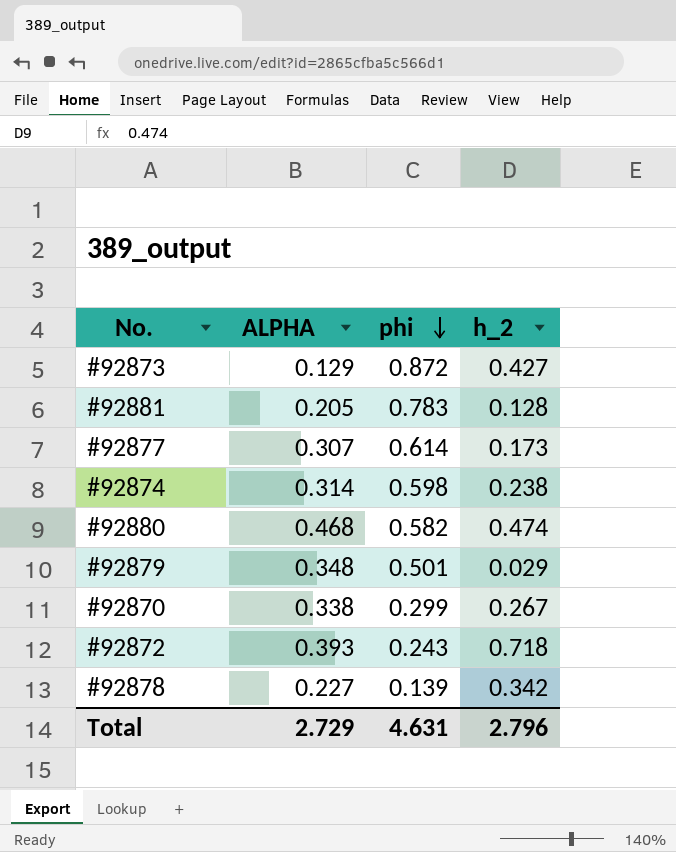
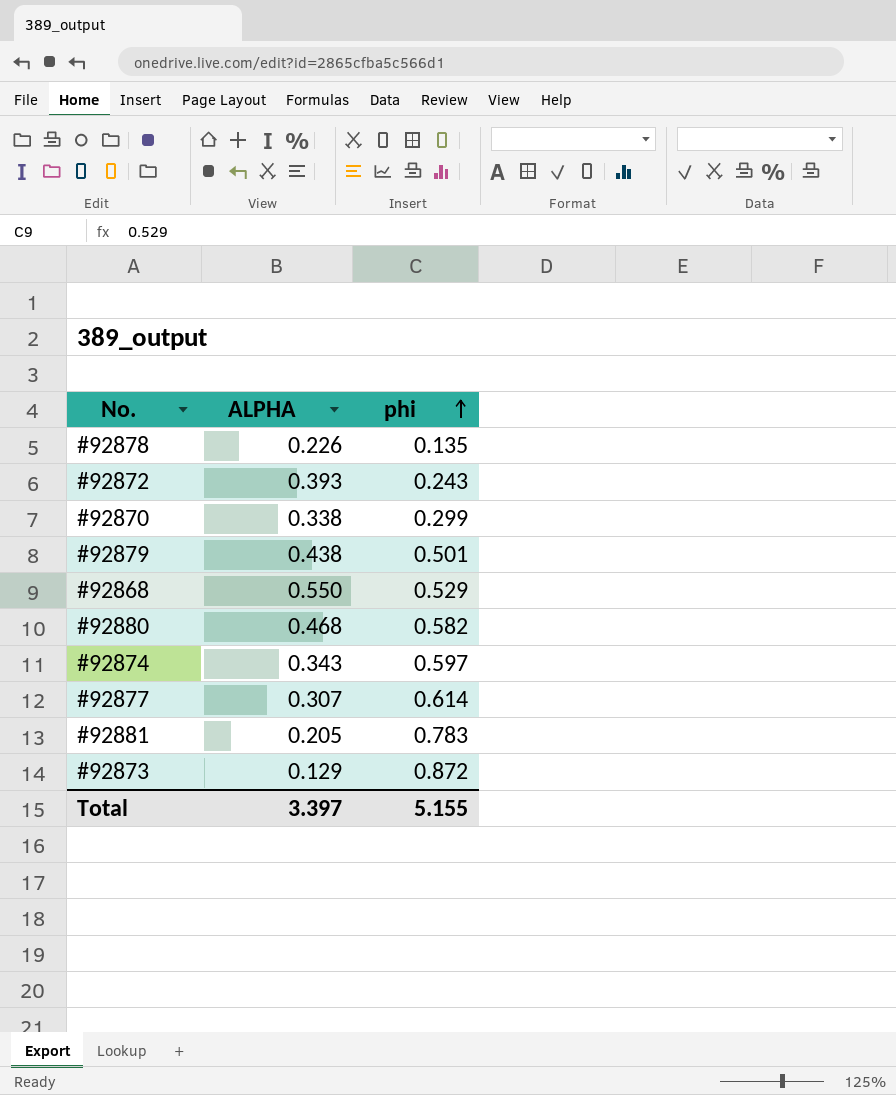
row order: phi descending -> phi ascending
column h_2 | position: 4 -> none
#92878 | ALPHA: 0.227 -> 0.226
#92878 | phi: 0.139 -> 0.135
#92879 | ALPHA: 0.348 -> 0.438
row #92868: none -> 0.550 | 0.529
#92874 | ALPHA: 0.314 -> 0.343
#92874 | phi: 0.598 -> 0.597
Total | ALPHA: 2.729 -> 3.397
Total | phi: 4.631 -> 5.155

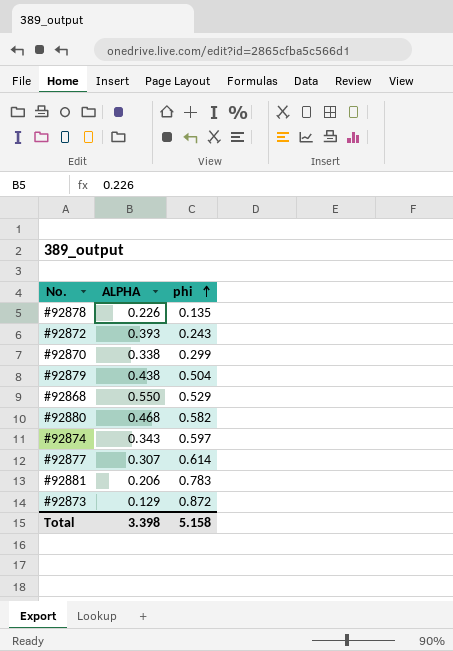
#92879 | phi: 0.501 -> 0.504
#92881 | ALPHA: 0.205 -> 0.206
Total | ALPHA: 3.397 -> 3.398
Total | phi: 5.155 -> 5.158

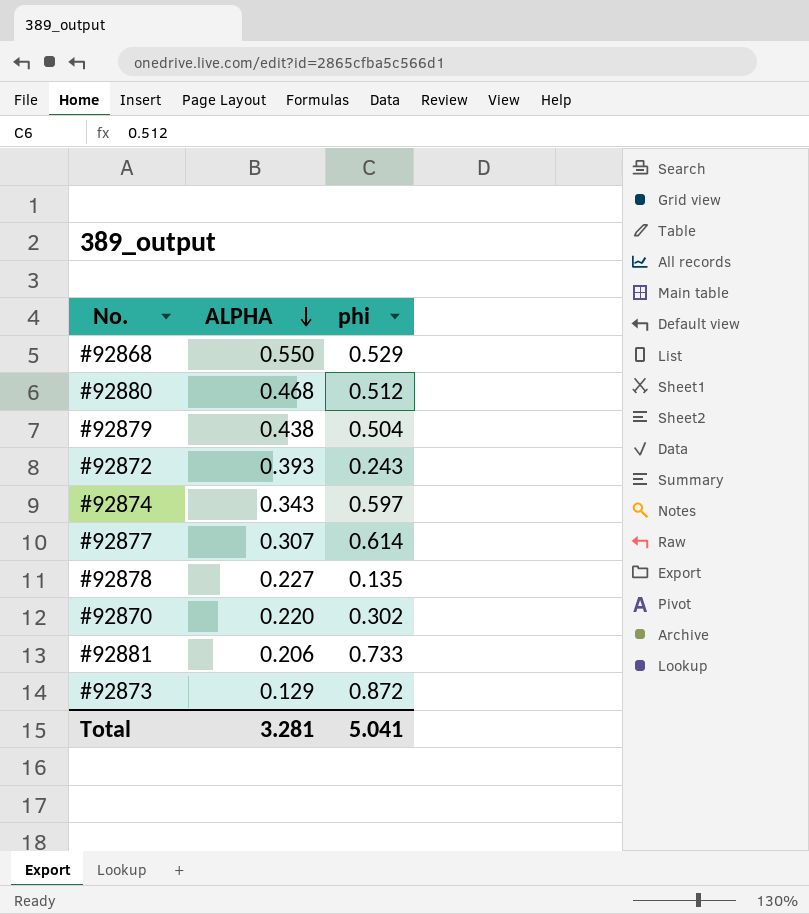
row order: phi ascending -> ALPHA descending
#92880 | phi: 0.582 -> 0.512
#92878 | ALPHA: 0.226 -> 0.227
#92870 | ALPHA: 0.338 -> 0.220
#92870 | phi: 0.299 -> 0.302
#92881 | phi: 0.783 -> 0.733
Total | ALPHA: 3.398 -> 3.281
Total | phi: 5.158 -> 5.041

